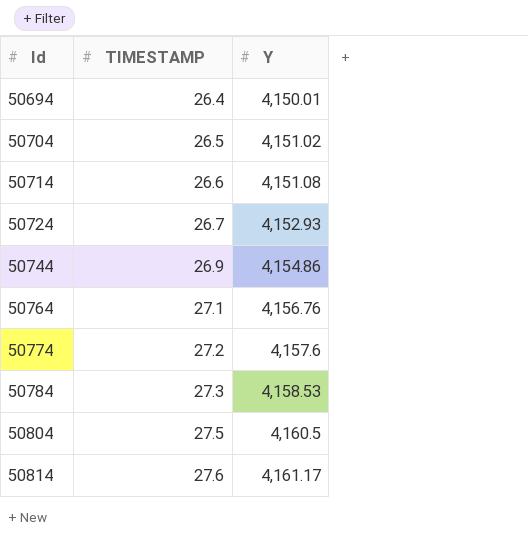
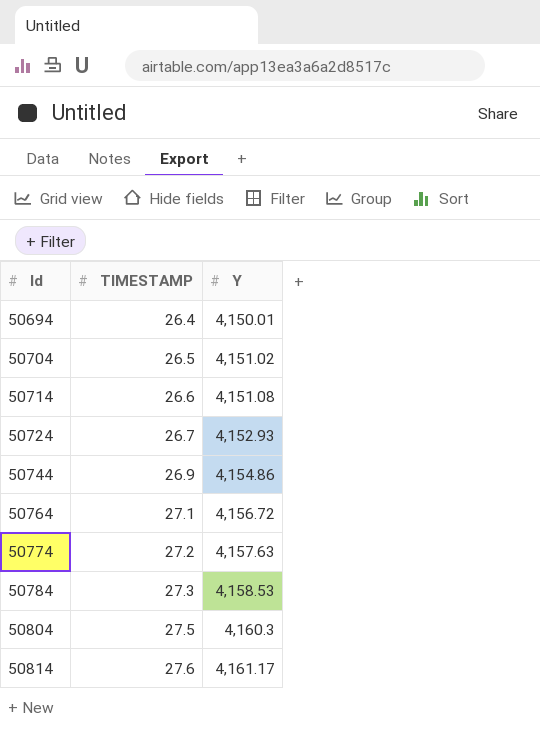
50764 | Y: 4,156.76 -> 4,156.72
50774 | Y: 4,157.6 -> 4,157.63
50804 | Y: 4,160.5 -> 4,160.3

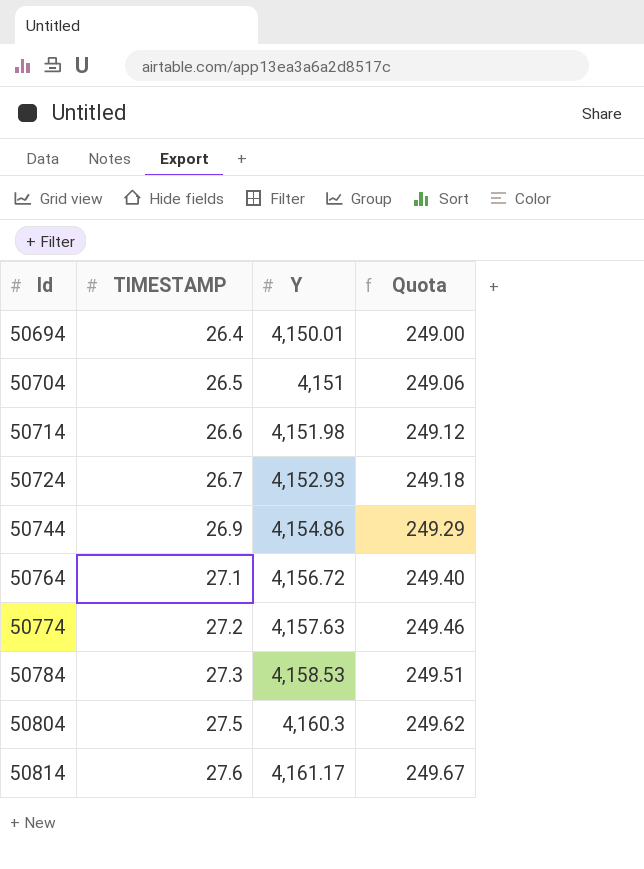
column Quota | formula: none -> [Y] * 0.06
50704 | Y: 4,151.02 -> 4,151
50714 | Y: 4,151.08 -> 4,151.98

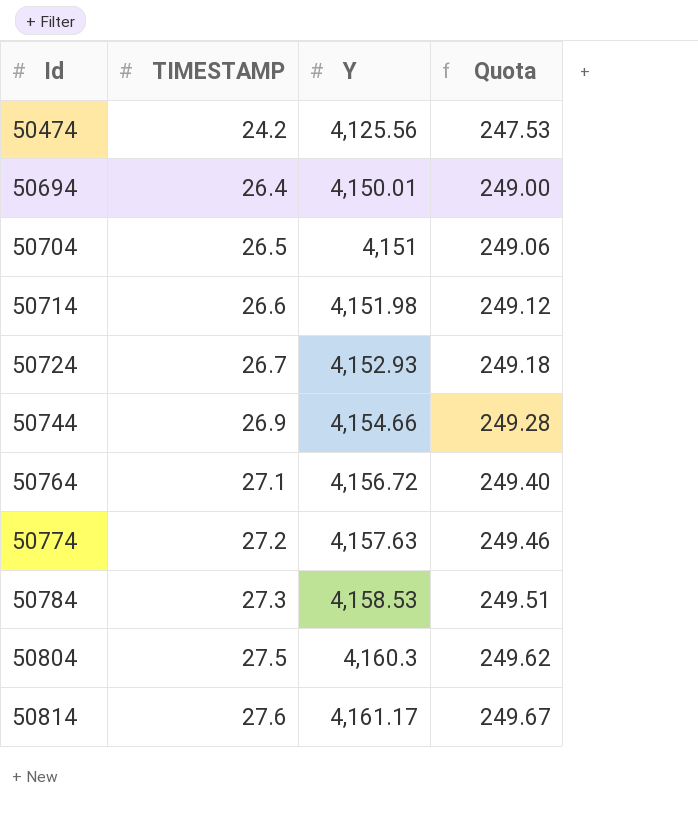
row 50474: none -> 24.2 | 4,125.56 | 247.53
50744 | Y: 4,154.86 -> 4,154.66
50744 | Quota: 249.29 -> 249.28

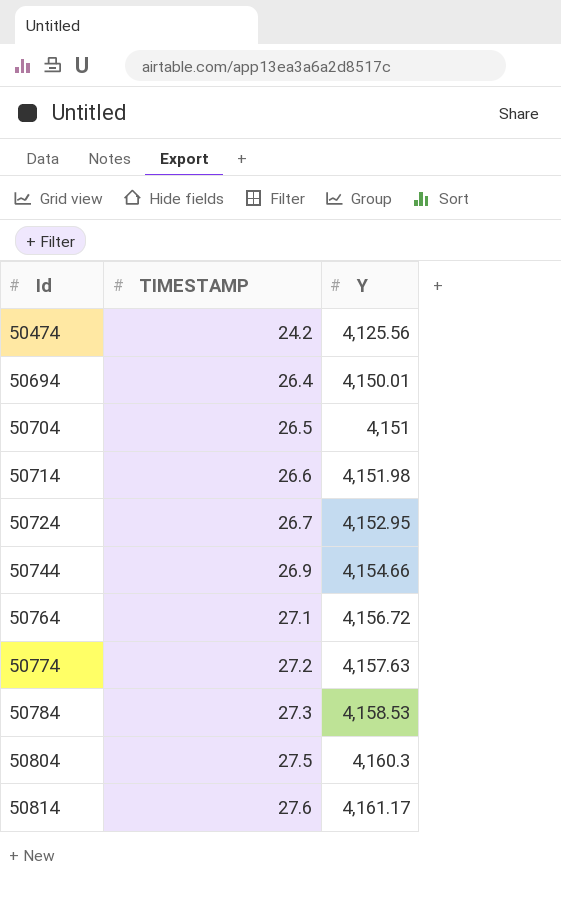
column Quota | formula: [Y] * 0.06 -> none
50724 | Y: 4,152.93 -> 4,152.95

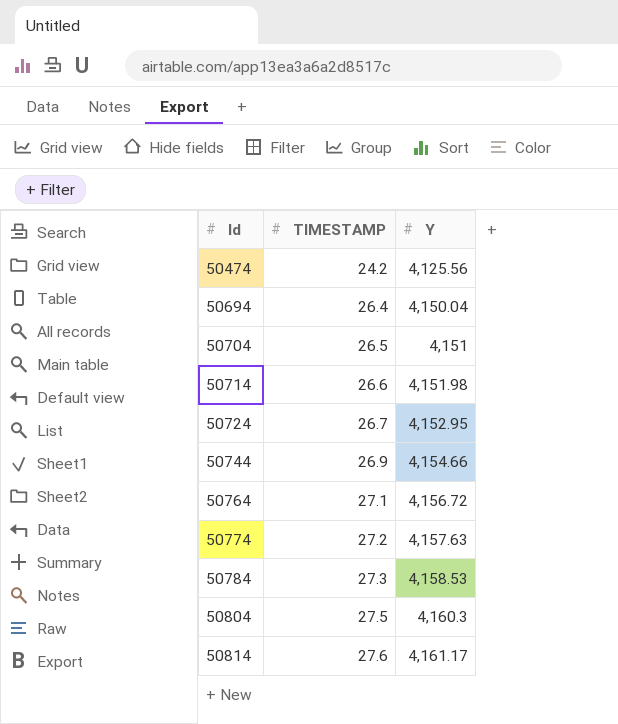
50694 | Y: 4,150.01 -> 4,150.04

